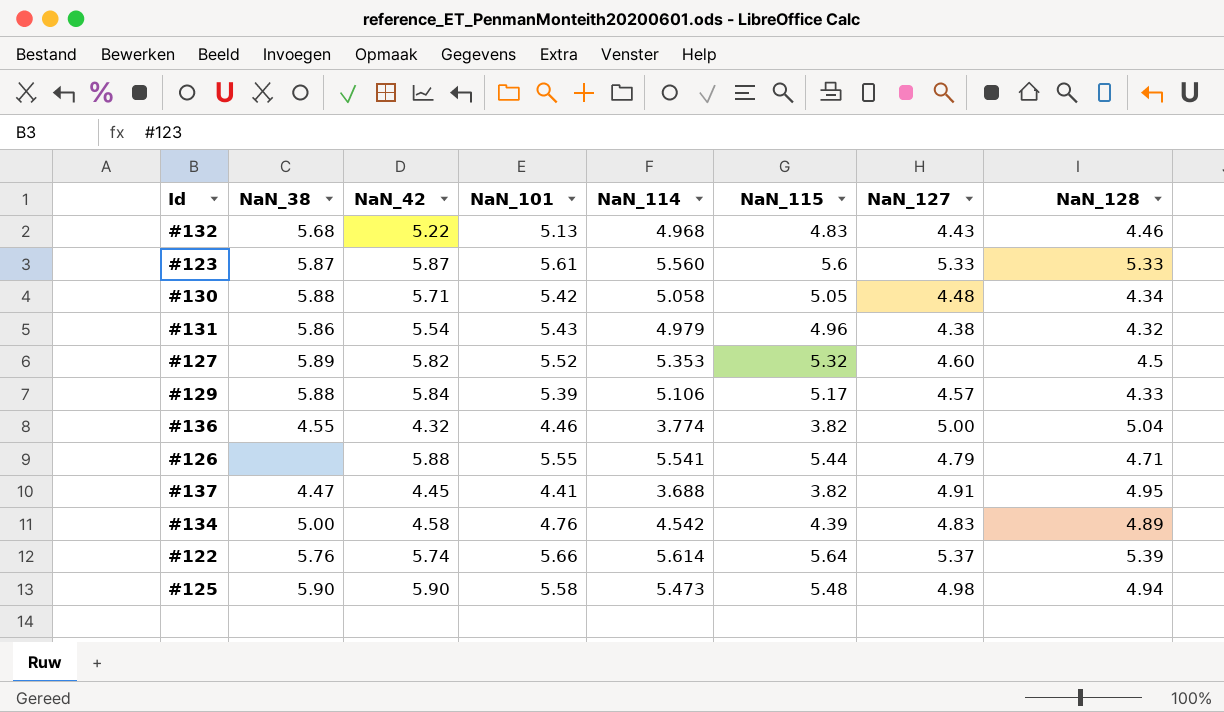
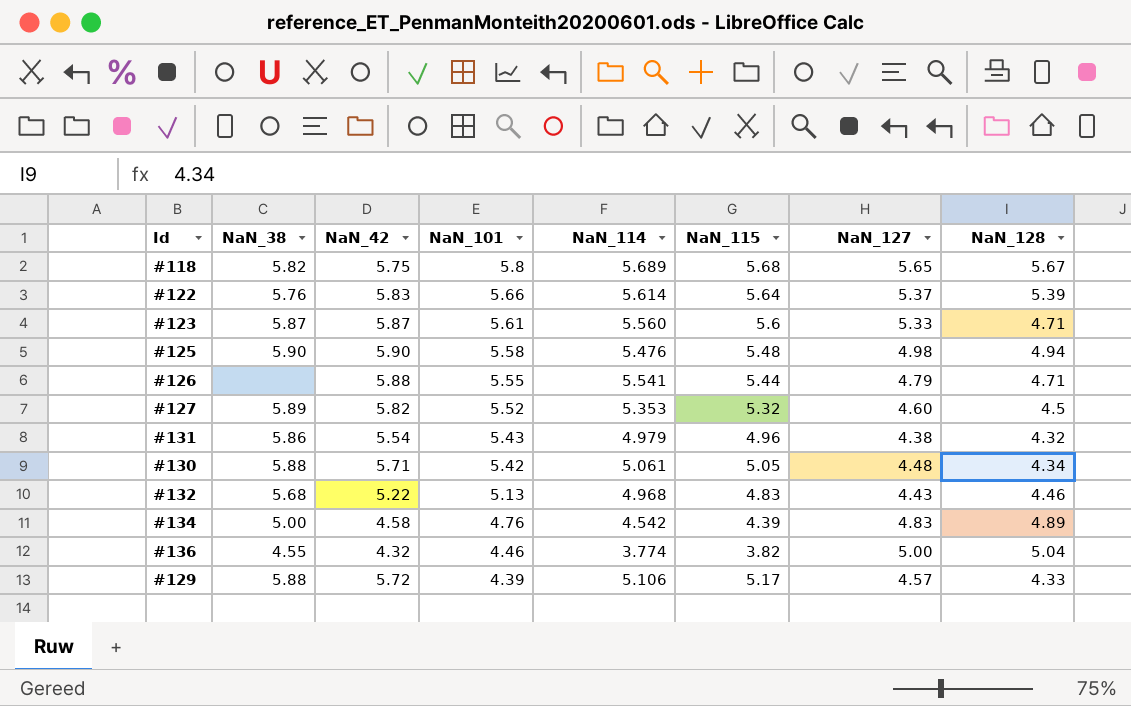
row order: none -> NaN_101 descending
row #137: 4.47 | 4.45 | 4.41 | 3.688 | 3.82 | 4.91 | 4.95 -> none
row #118: none -> 5.82 | 5.75 | 5.8 | 5.689 | 5.68 | 5.65 | 5.67
#122 | NaN_42: 5.74 -> 5.83
#123 | NaN_128: 5.33 -> 4.71
#125 | NaN_114: 5.473 -> 5.476
#130 | NaN_114: 5.058 -> 5.061
#129 | NaN_42: 5.84 -> 5.72
#129 | NaN_101: 5.39 -> 4.39

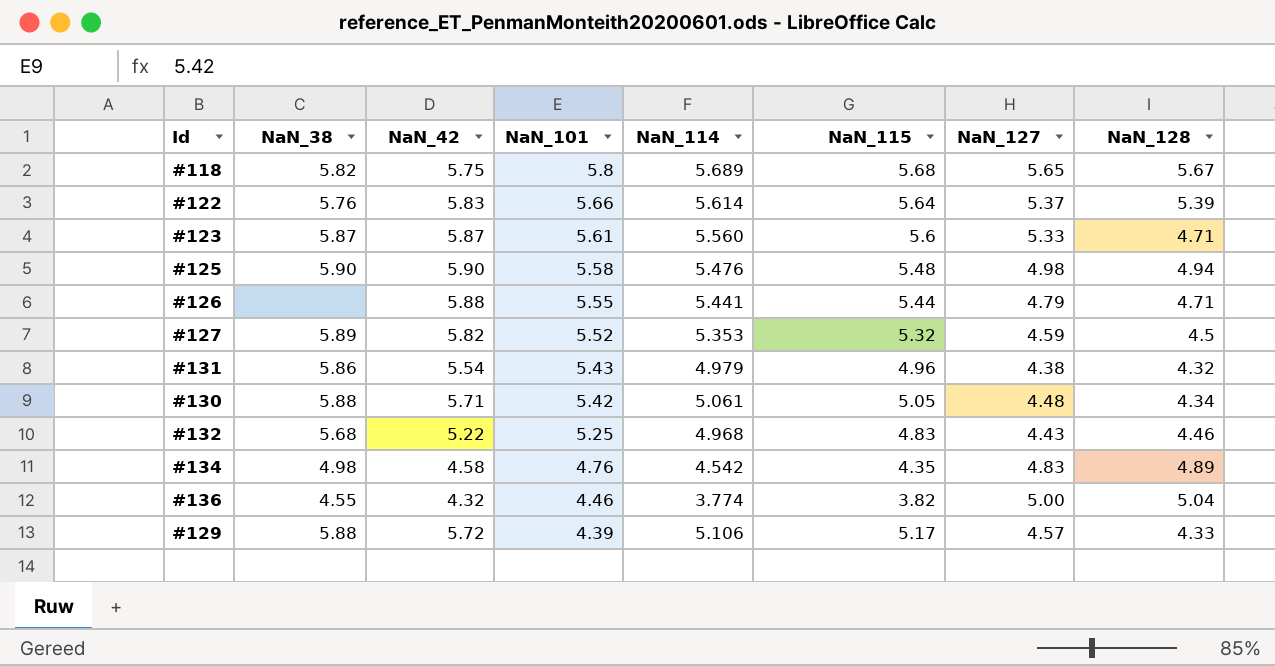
#126 | NaN_114: 5.541 -> 5.441
#127 | NaN_127: 4.60 -> 4.59
#132 | NaN_101: 5.13 -> 5.25
#134 | NaN_38: 5.00 -> 4.98
#134 | NaN_115: 4.39 -> 4.35

